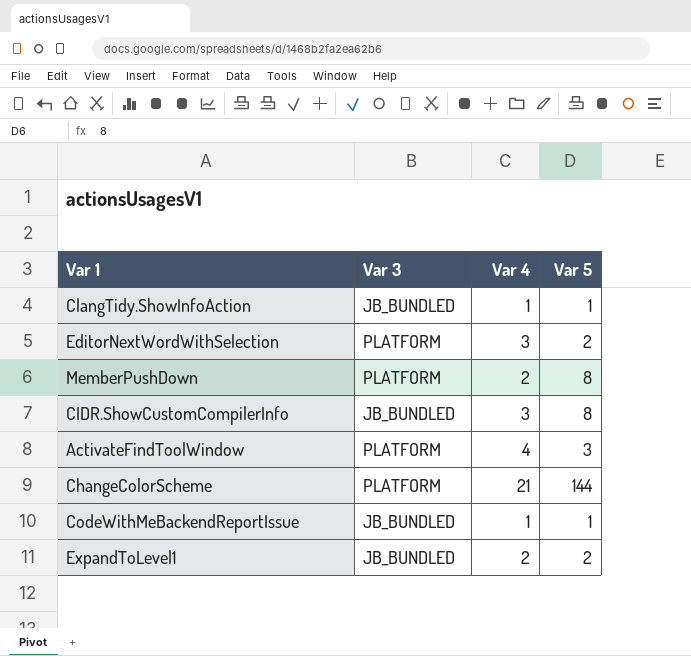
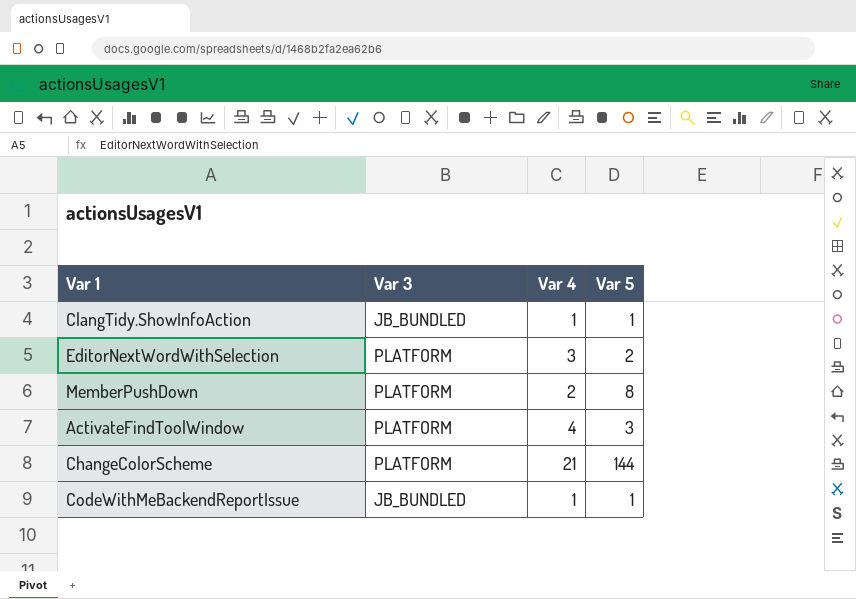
row CIDR.ShowCustomCompilerInfo: JB_BUNDLED | 3 | 8 -> none
row ExpandToLevel1: JB_BUNDLED | 2 | 2 -> none

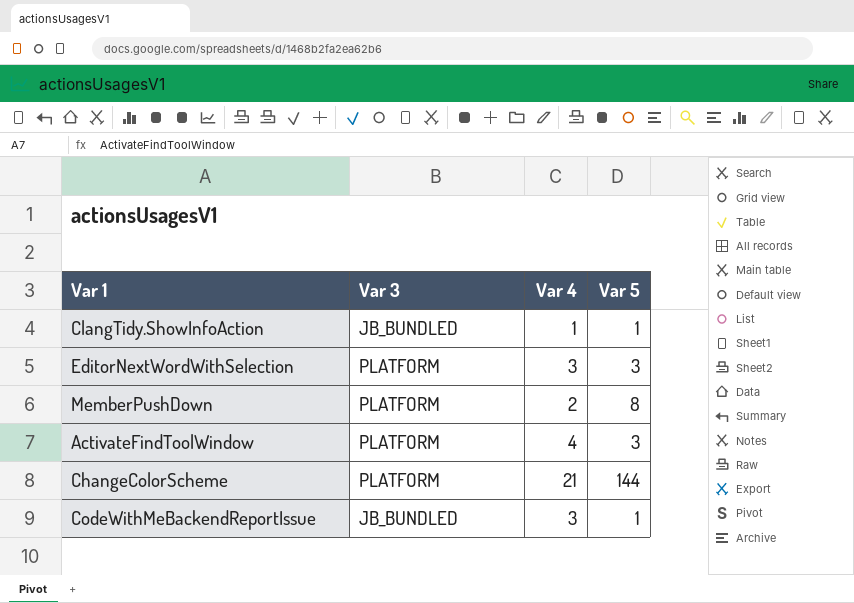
EditorNextWordWithSelection | Var 5: 2 -> 3
CodeWithMeBackendReportIssue | Var 4: 1 -> 3

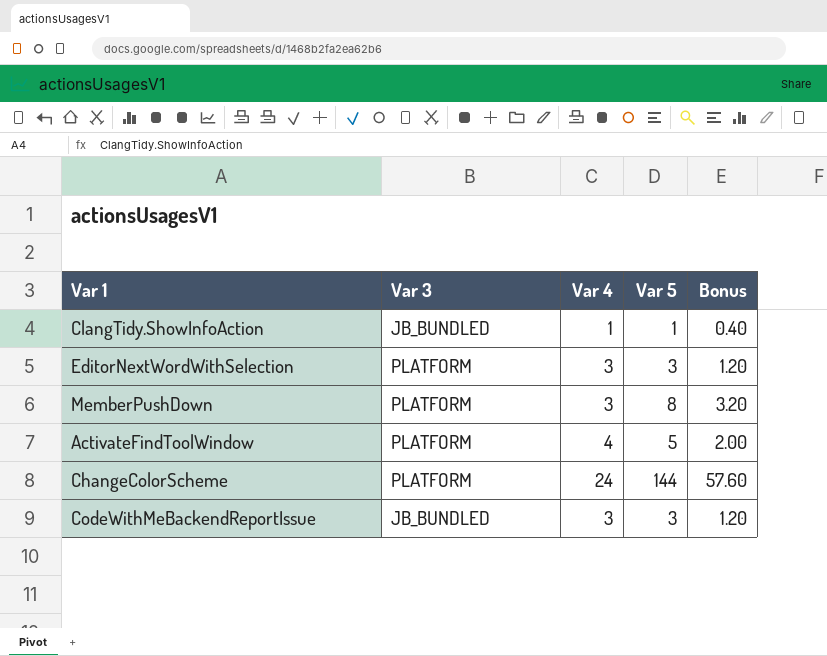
column Bonus | formula: none -> [Var 5] * 0.4
MemberPushDown | Var 4: 2 -> 3
ActivateFindToolWindow | Var 5: 3 -> 5
ChangeColorScheme | Var 4: 21 -> 24
CodeWithMeBackendReportIssue | Var 5: 1 -> 3

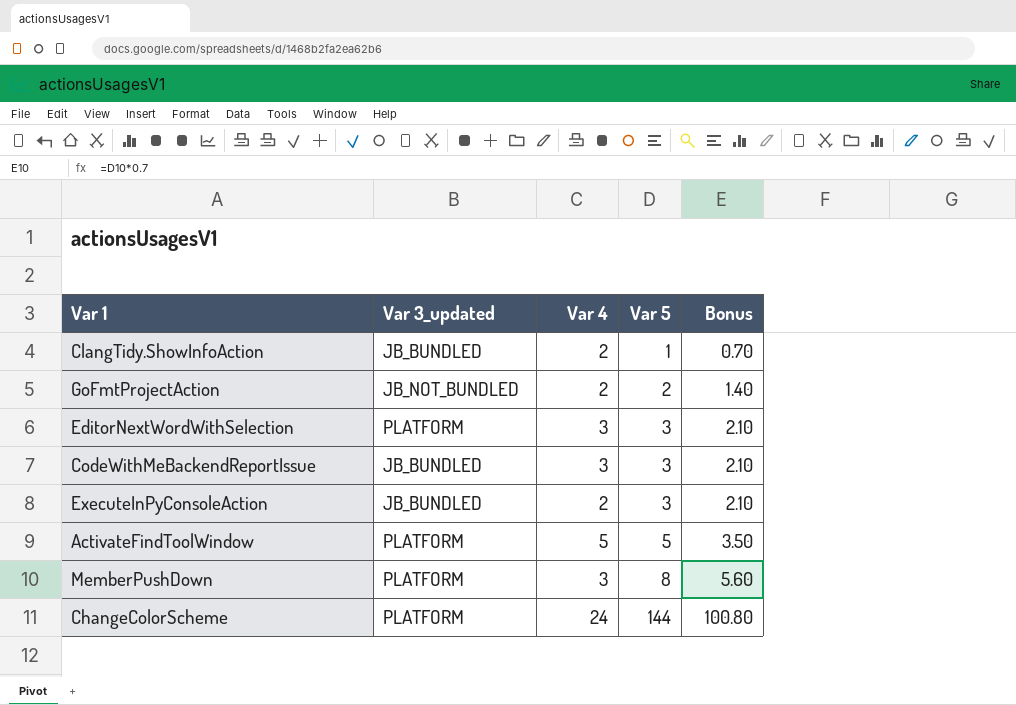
row order: none -> Var 5 ascending
column name: Var 3 -> Var 3_updated
column Bonus | formula: [Var 5] * 0.4 -> [Var 5] * 0.7
ClangTidy.ShowInfoAction | Var 4: 1 -> 2
row GoFmtProjectAction: none -> JB_NOT_BUNDLED | 2 | 2 | 1.40
row ExecuteInPyConsoleAction: none -> JB_BUNDLED | 2 | 3 | 2.10
ActivateFindToolWindow | Var 4: 4 -> 5

